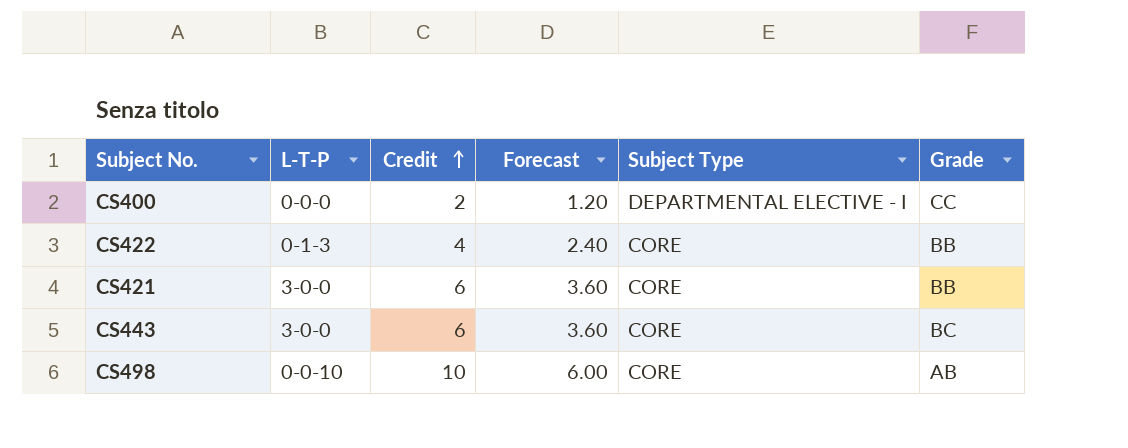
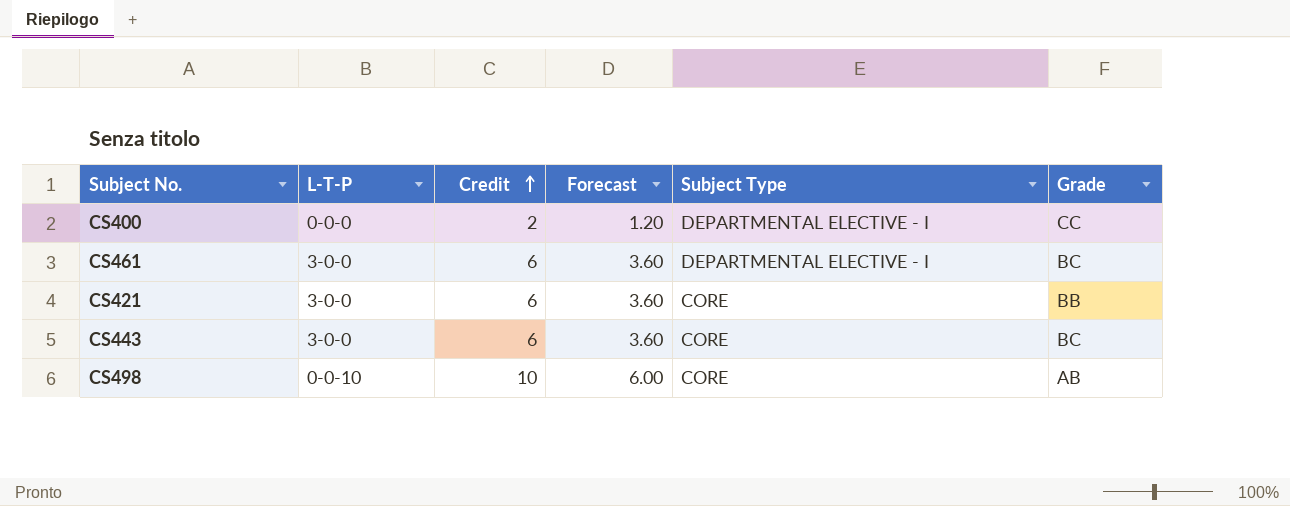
row CS422: 0-1-3 | 4 | 2.40 | CORE | BB -> none
row CS461: none -> 3-0-0 | 6 | 3.60 | DEPARTMENTAL ELECTIVE - I | BC

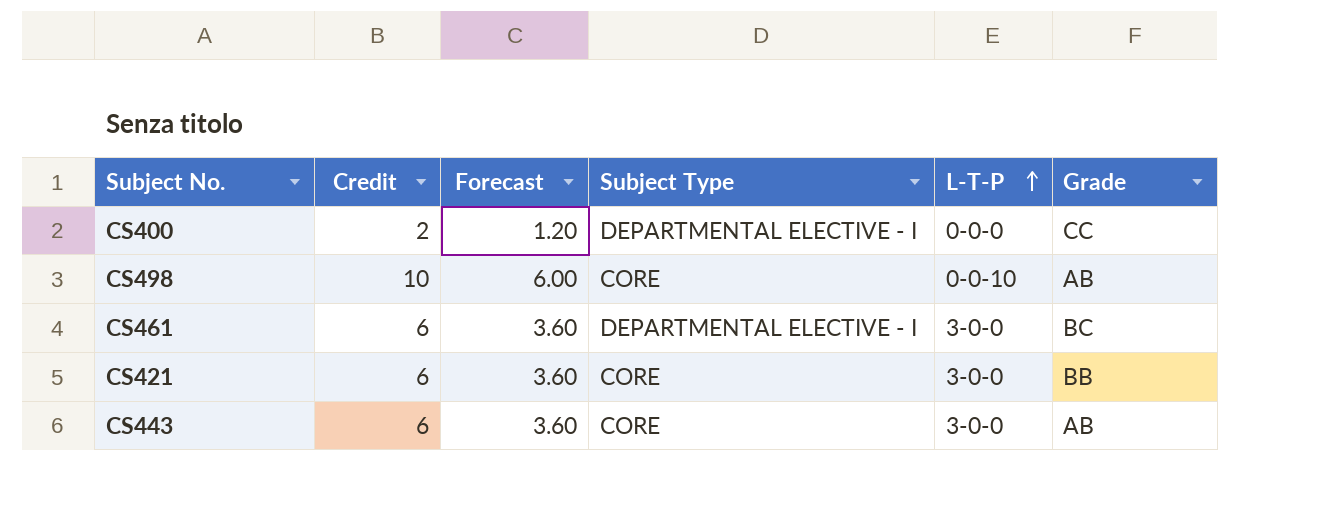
row order: Credit ascending -> L-T-P ascending
column L-T-P | position: 2 -> 5
CS443 | Grade: BC -> AB

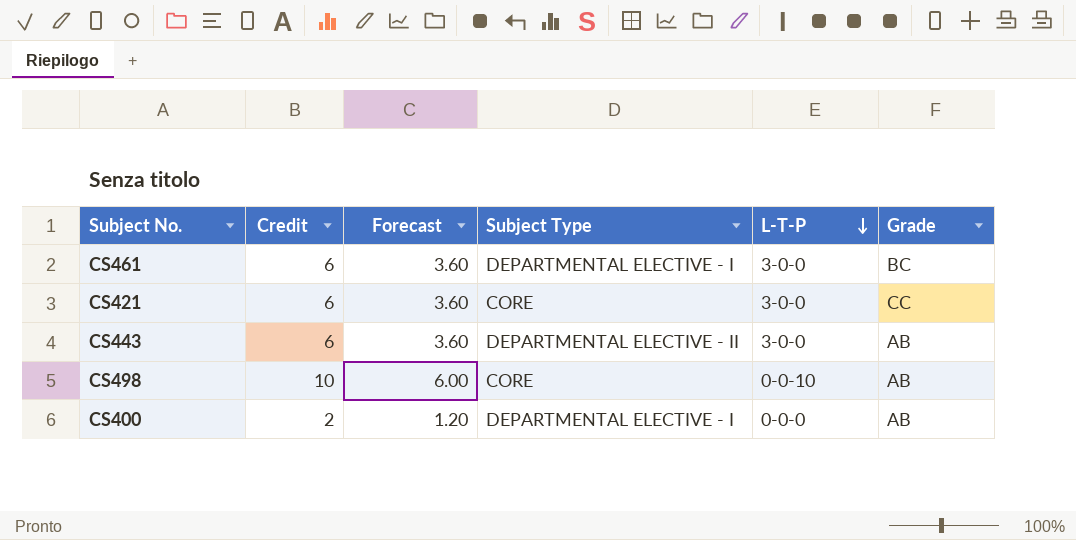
row order: L-T-P ascending -> L-T-P descending
CS421 | Grade: BB -> CC
CS443 | Subject Type: CORE -> DEPARTMENTAL ELECTIVE - II
CS400 | Grade: CC -> AB

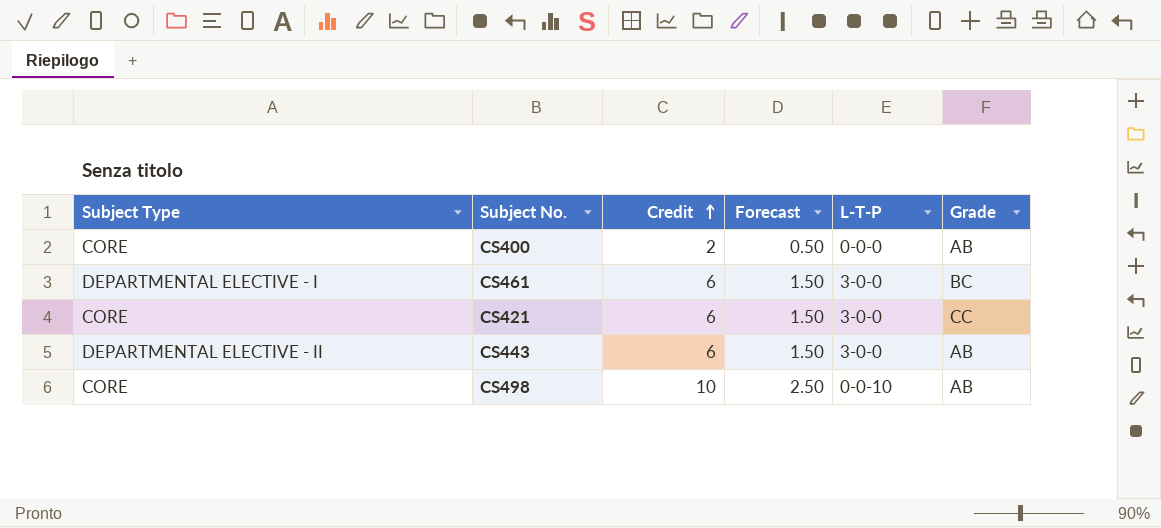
row order: L-T-P descending -> Credit ascending
column Subject Type | position: 4 -> 1
column Forecast | formula: [Credit] * 0.6 -> [Credit] * 0.25
CS400 | Subject Type: DEPARTMENTAL ELECTIVE - I -> CORE

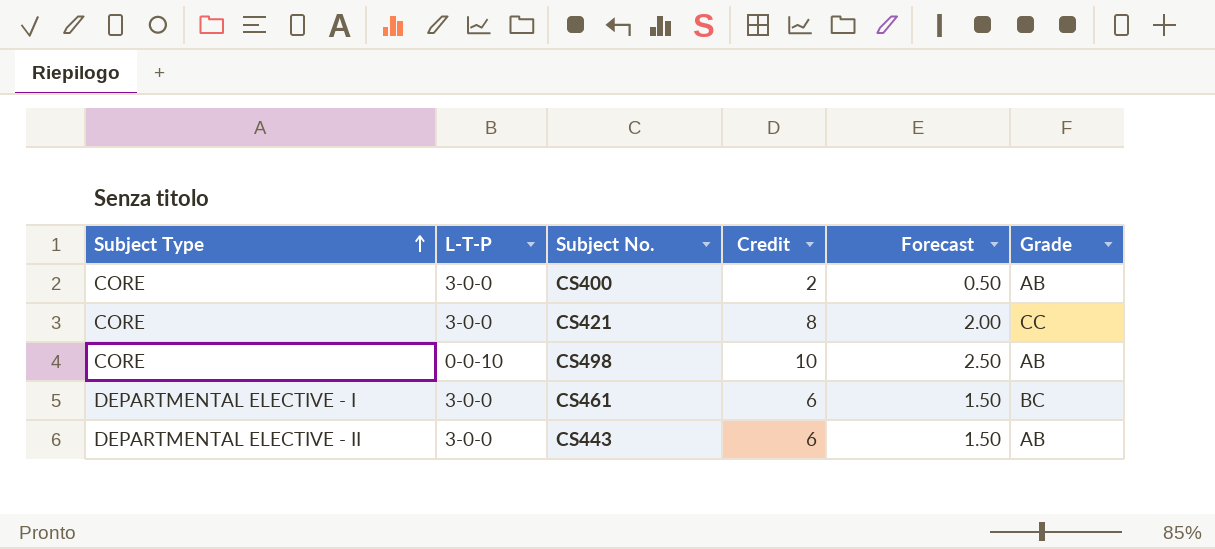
row order: Credit ascending -> Subject Type ascending
column L-T-P | position: 5 -> 2
CS400 | L-T-P: 0-0-0 -> 3-0-0
CS421 | Credit: 6 -> 8
CS421 | Forecast: 1.50 -> 2.00

